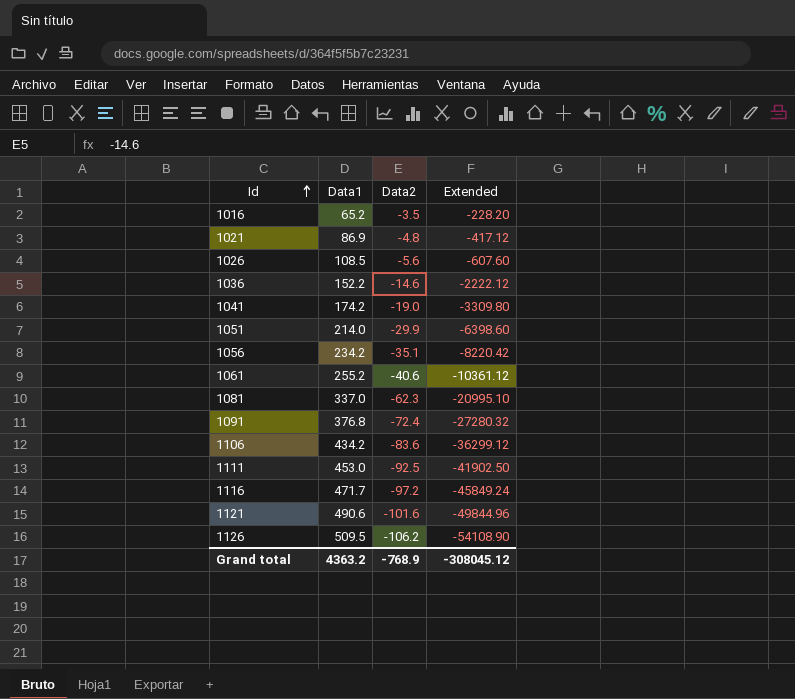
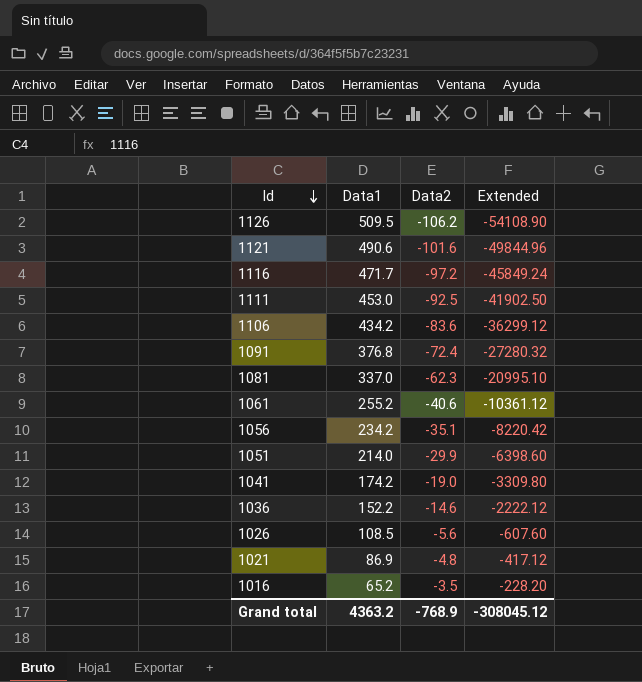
row order: Id ascending -> Id descending

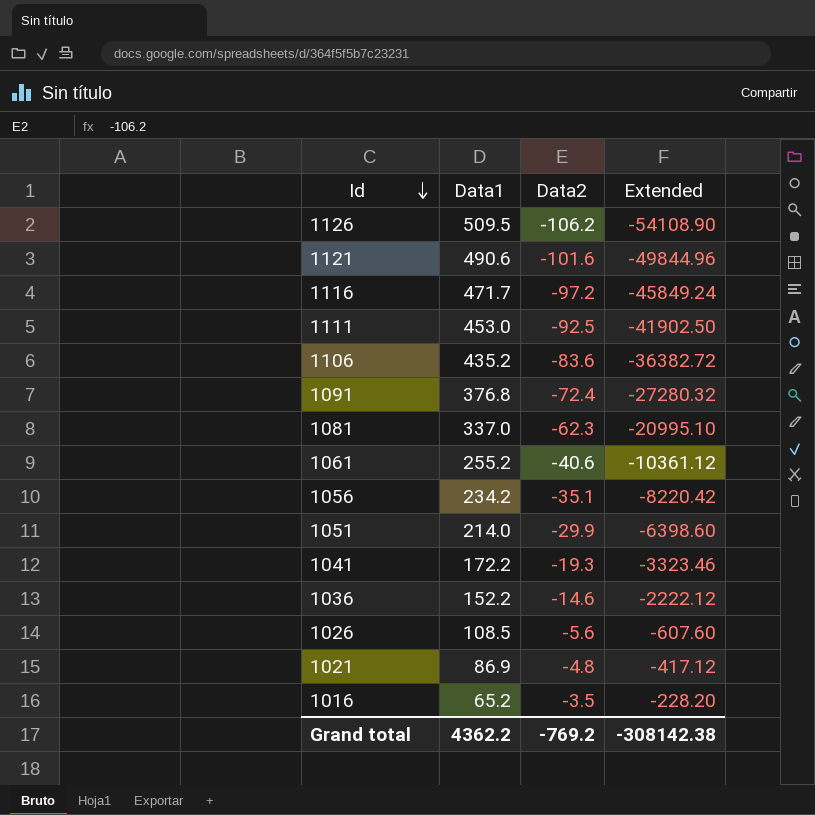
1106 | Data1: 434.2 -> 435.2
1106 | Extended: -36299.12 -> -36382.72
1041 | Data1: 174.2 -> 172.2
1041 | Data2: -19.0 -> -19.3
1041 | Extended: -3309.80 -> -3323.46
Grand total | Data1: 4363.2 -> 4362.2
Grand total | Data2: -768.9 -> -769.2
Grand total | Extended: -308045.12 -> -308142.38

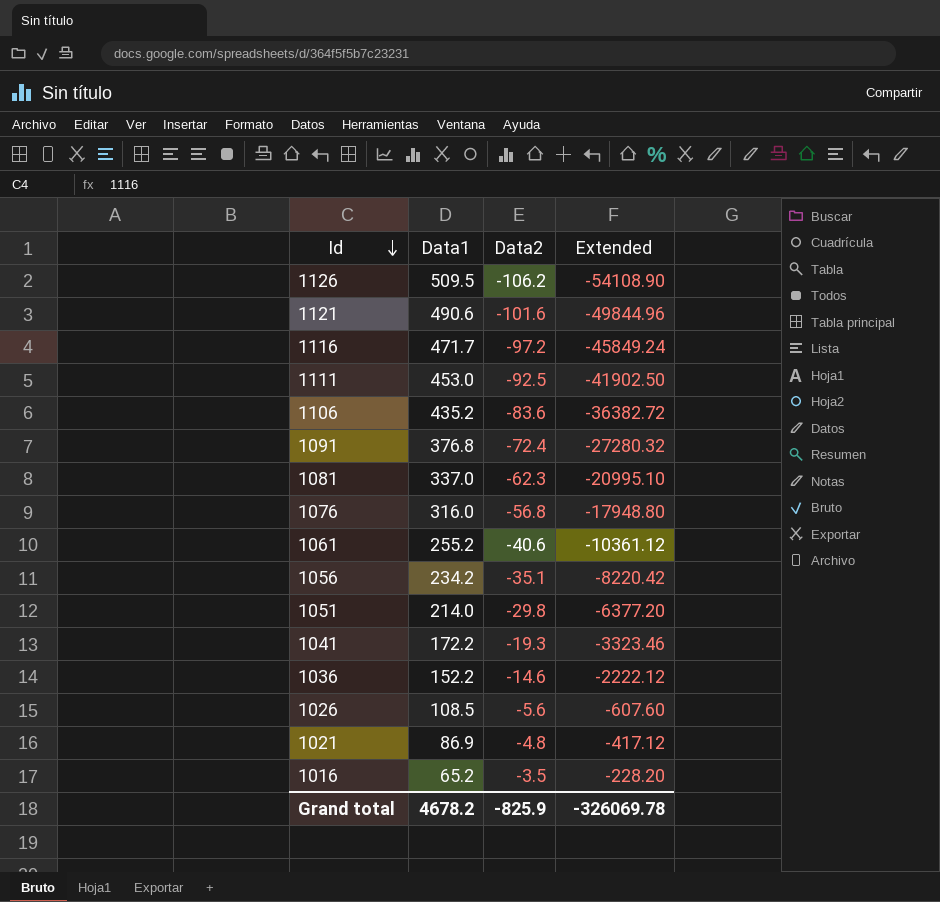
row 1076: none -> 316.0 | -56.8 | -17948.80
1051 | Data2: -29.9 -> -29.8
1051 | Extended: -6398.60 -> -6377.20
Grand total | Data1: 4362.2 -> 4678.2
Grand total | Data2: -769.2 -> -825.9
Grand total | Extended: -308142.38 -> -326069.78

